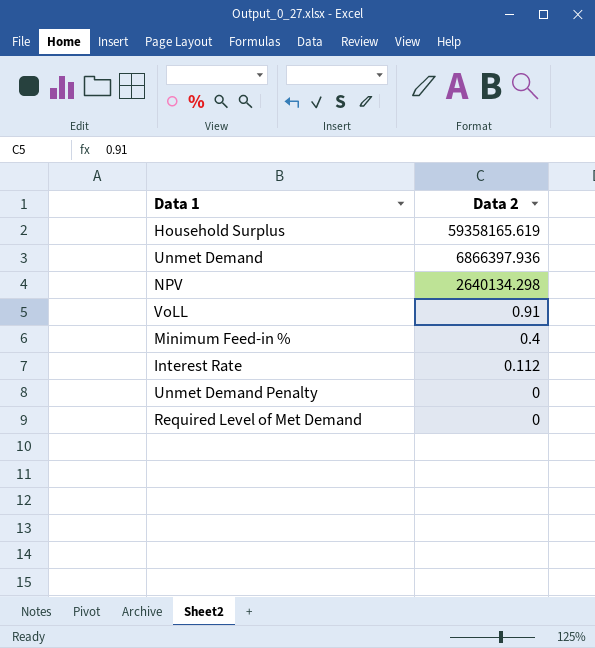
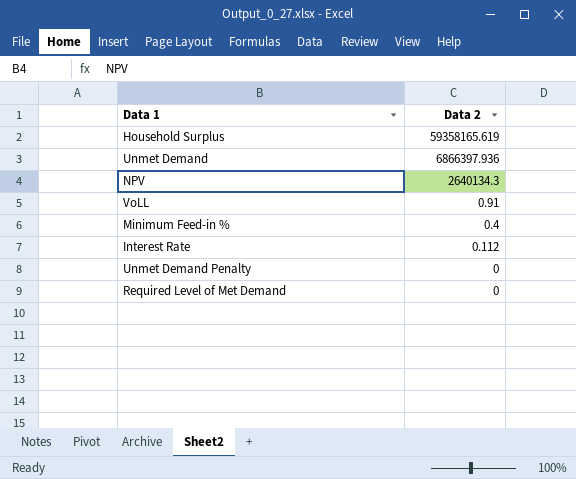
NPV | Data 2: 2640134.298 -> 2640134.3

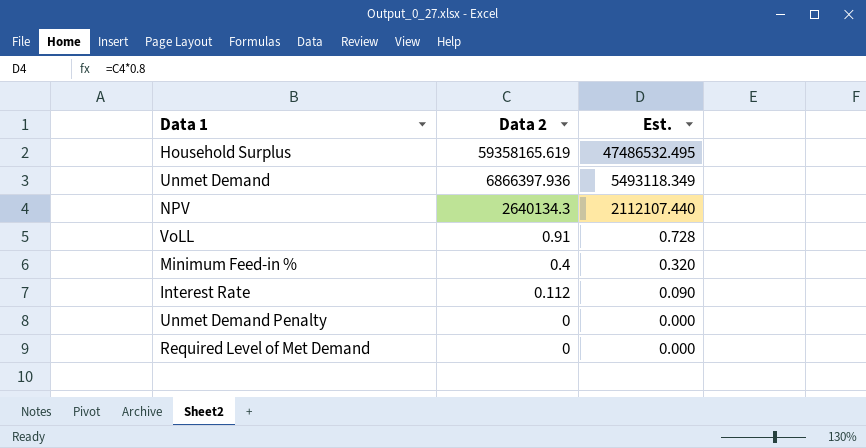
column Est. | formula: none -> [Data 2] * 0.8

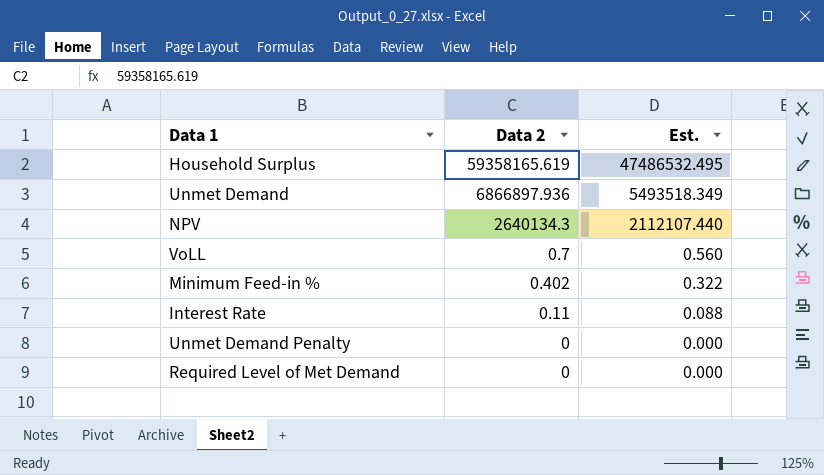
Unmet Demand | Data 2: 6866397.936 -> 6866897.936
Unmet Demand | Est.: 5493118.349 -> 5493518.349
VoLL | Data 2: 0.91 -> 0.7
VoLL | Est.: 0.728 -> 0.560
Minimum Feed-in % | Data 2: 0.4 -> 0.402
Minimum Feed-in % | Est.: 0.320 -> 0.322
Interest Rate | Data 2: 0.112 -> 0.11
Interest Rate | Est.: 0.090 -> 0.088

